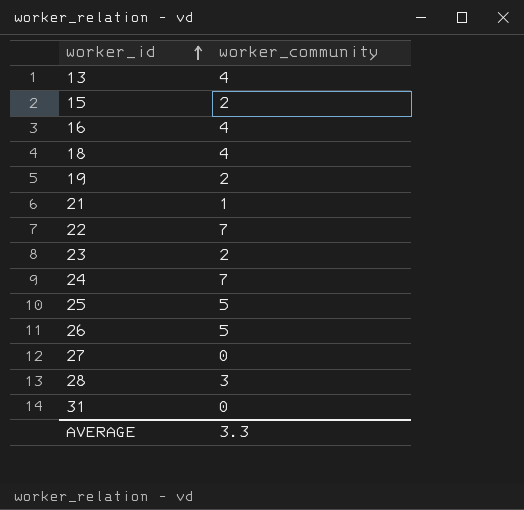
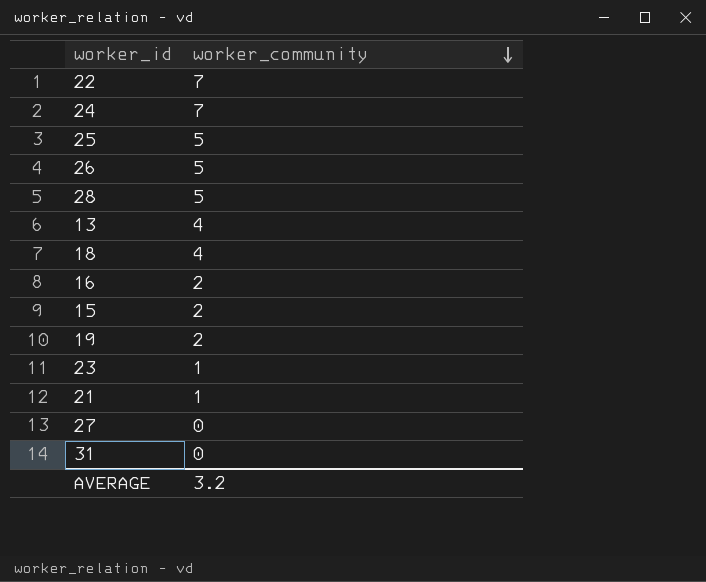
row order: worker_id ascending -> worker_community descending
28 | worker_community: 3 -> 5
16 | worker_community: 4 -> 2
23 | worker_community: 2 -> 1
AVERAGE | worker_community: 3.3 -> 3.2

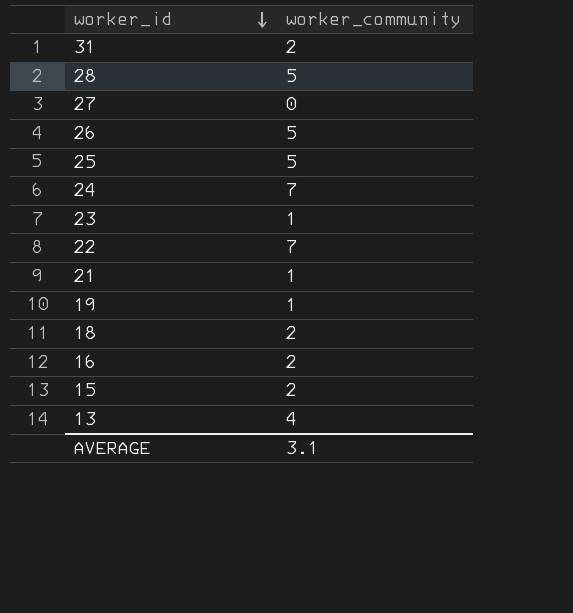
row order: worker_community descending -> worker_id descending
31 | worker_community: 0 -> 2
19 | worker_community: 2 -> 1
18 | worker_community: 4 -> 2
AVERAGE | worker_community: 3.2 -> 3.1

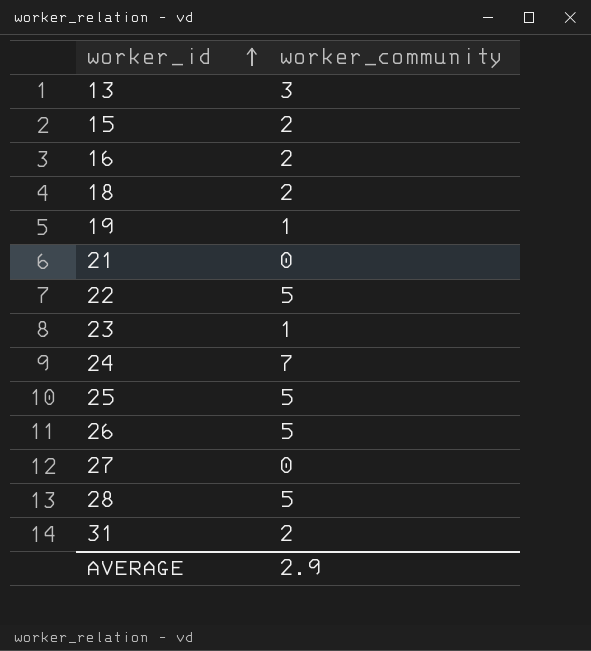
row order: worker_id descending -> worker_id ascending
13 | worker_community: 4 -> 3
21 | worker_community: 1 -> 0
22 | worker_community: 7 -> 5
AVERAGE | worker_community: 3.1 -> 2.9

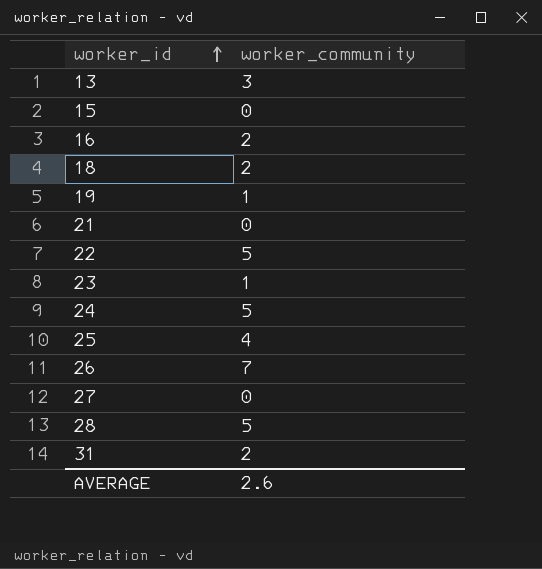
15 | worker_community: 2 -> 0
24 | worker_community: 7 -> 5
25 | worker_community: 5 -> 4
26 | worker_community: 5 -> 7
AVERAGE | worker_community: 2.9 -> 2.6

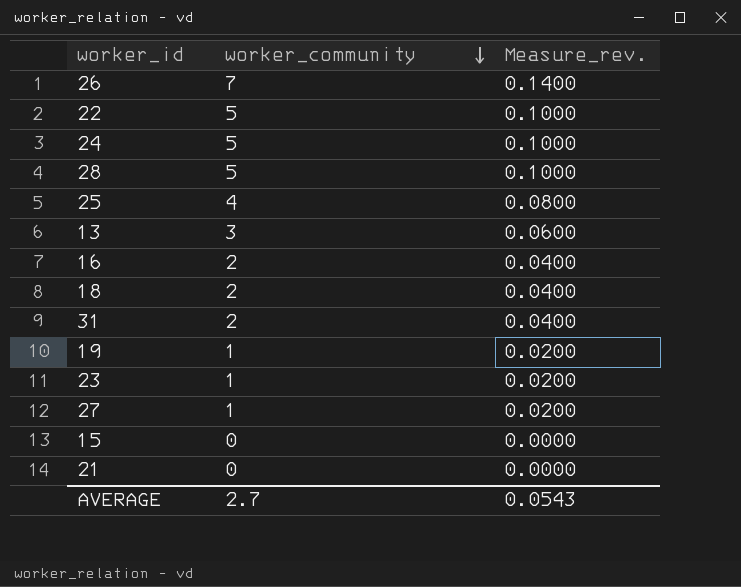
row order: worker_id ascending -> worker_community descending
column Measure_rev. | formula: none -> [worker_community] * 0.02
27 | worker_community: 0 -> 1
AVERAGE | worker_community: 2.6 -> 2.7

